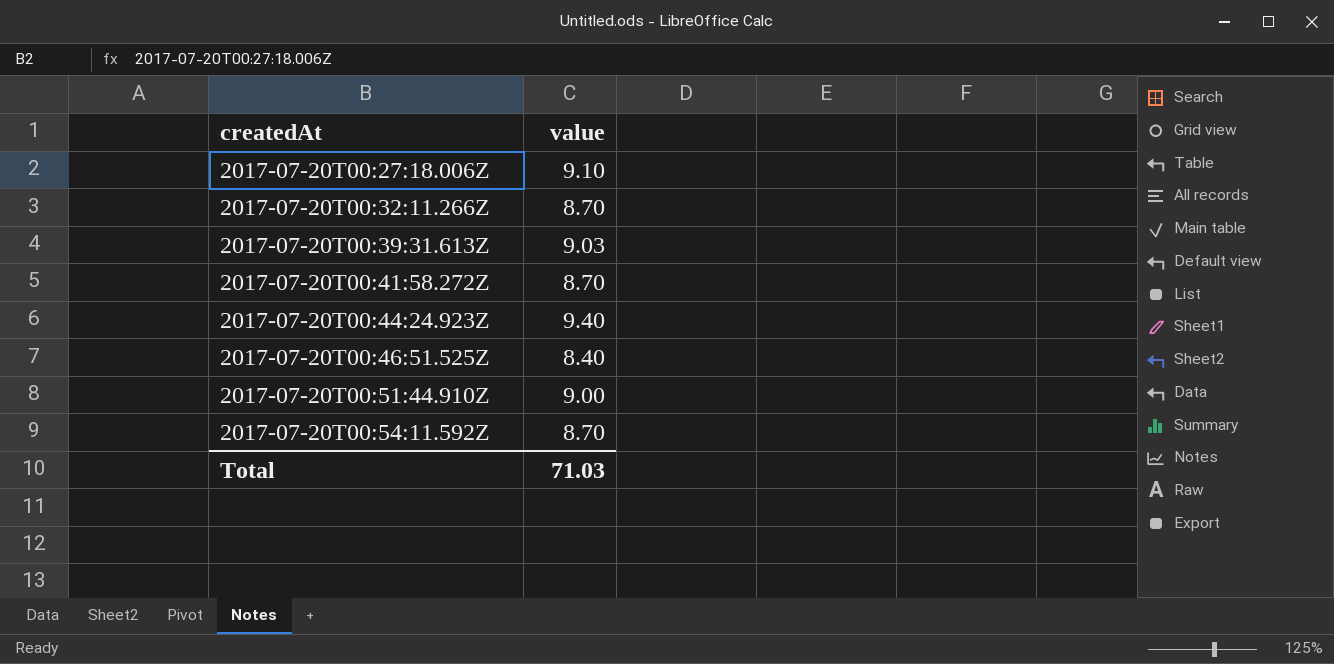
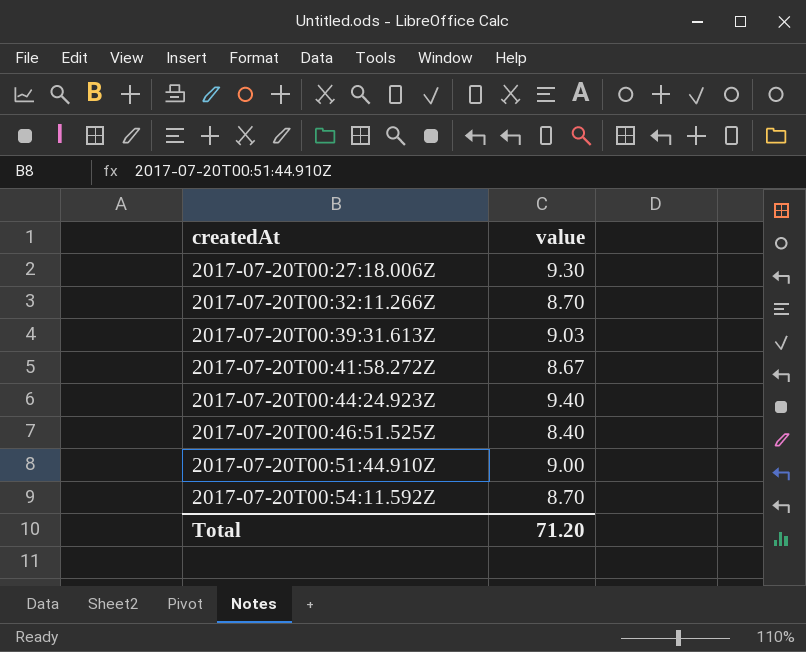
2017-07-20T00:27:18.006Z | value: 9.10 -> 9.30
2017-07-20T00:41:58.272Z | value: 8.70 -> 8.67
Total | value: 71.03 -> 71.20

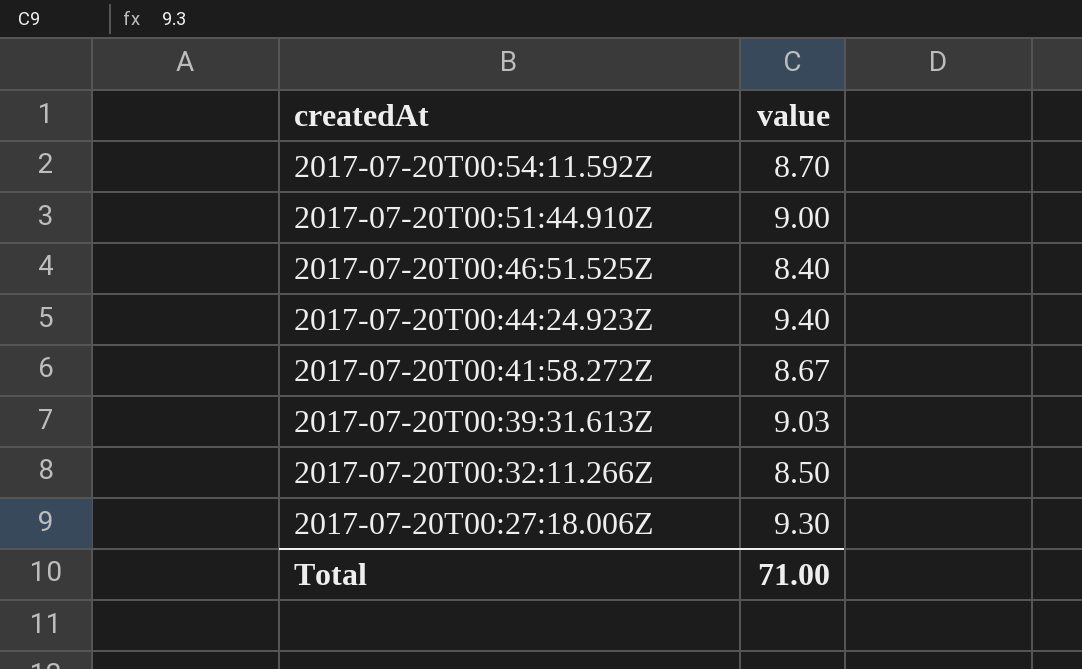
row order: createdAt ascending -> createdAt descending
2017-07-20T00:32:11.266Z | value: 8.70 -> 8.50
Total | value: 71.20 -> 71.00

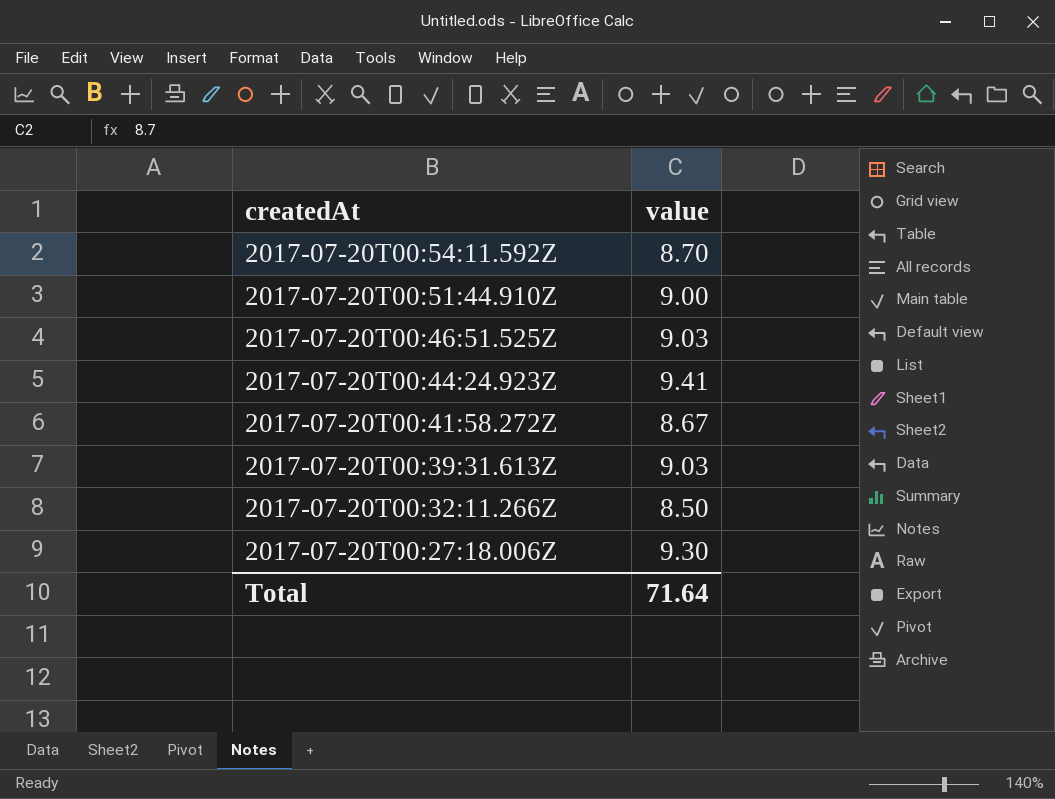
2017-07-20T00:46:51.525Z | value: 8.40 -> 9.03
2017-07-20T00:44:24.923Z | value: 9.40 -> 9.41
Total | value: 71.00 -> 71.64

